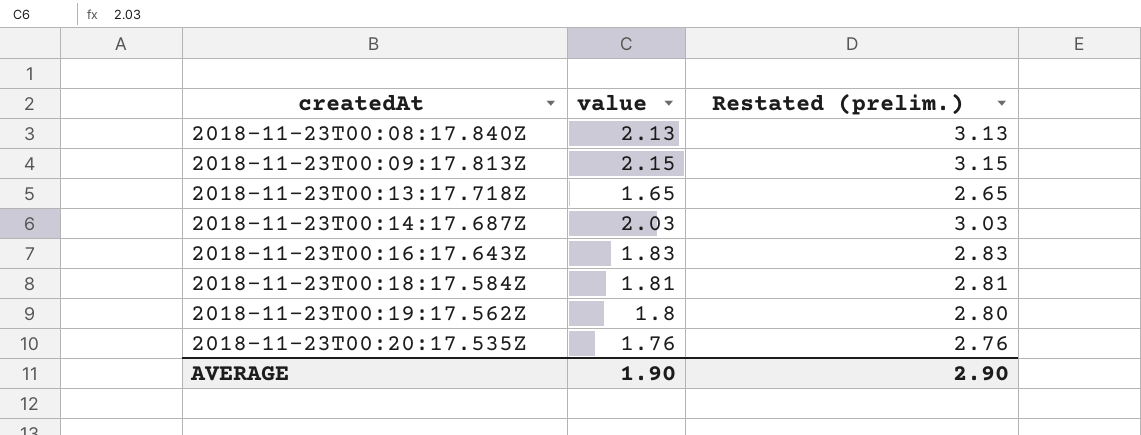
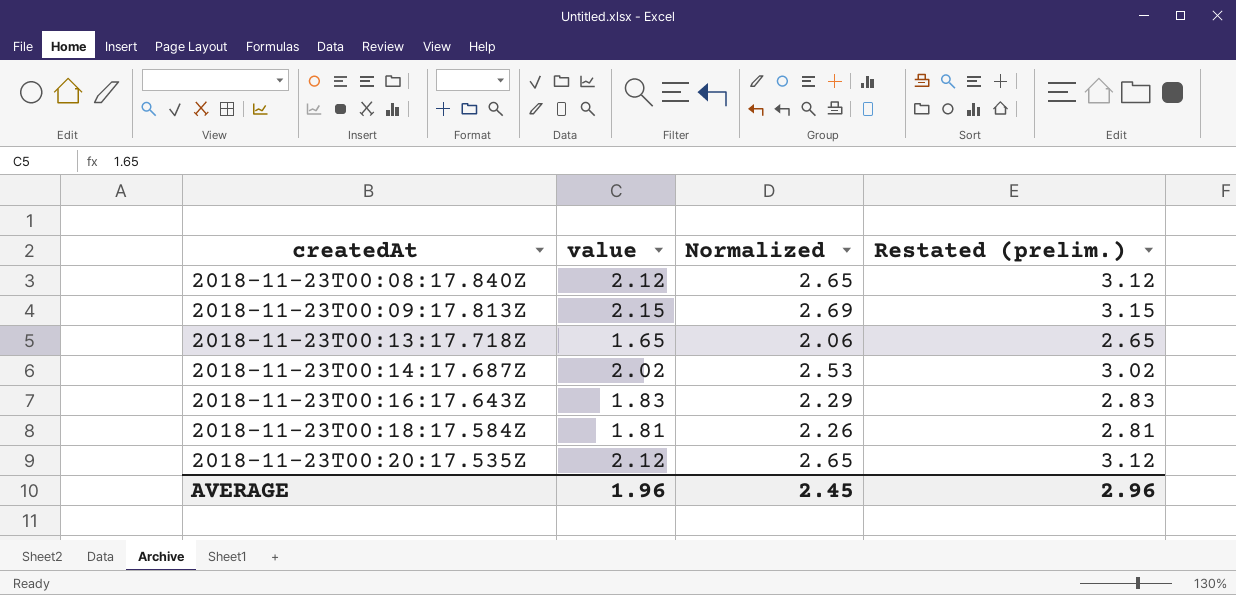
column Normalized | formula: none -> [value] * 1.25
row 2018-11-23T00:19:17.562Z: 1.8 | 2.80 -> none
2018-11-23T00:08:17.840Z | value: 2.13 -> 2.12
2018-11-23T00:08:17.840Z | Restated (prelim.): 3.13 -> 3.12
2018-11-23T00:14:17.687Z | value: 2.03 -> 2.02
2018-11-23T00:14:17.687Z | Restated (prelim.): 3.03 -> 3.02
2018-11-23T00:20:17.535Z | value: 1.76 -> 2.12
2018-11-23T00:20:17.535Z | Restated (prelim.): 2.76 -> 3.12
AVERAGE | value: 1.90 -> 1.96
AVERAGE | Restated (prelim.): 2.90 -> 2.96

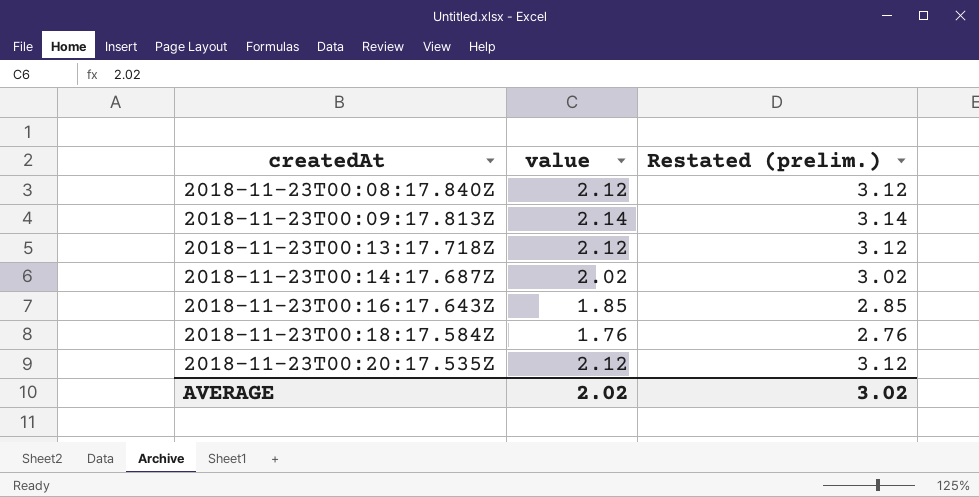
column Normalized | formula: [value] * 1.25 -> none
2018-11-23T00:09:17.813Z | value: 2.15 -> 2.14
2018-11-23T00:09:17.813Z | Restated (prelim.): 3.15 -> 3.14
2018-11-23T00:13:17.718Z | value: 1.65 -> 2.12
2018-11-23T00:13:17.718Z | Restated (prelim.): 2.65 -> 3.12
2018-11-23T00:16:17.643Z | value: 1.83 -> 1.85
2018-11-23T00:16:17.643Z | Restated (prelim.): 2.83 -> 2.85
2018-11-23T00:18:17.584Z | value: 1.81 -> 1.76
2018-11-23T00:18:17.584Z | Restated (prelim.): 2.81 -> 2.76
AVERAGE | value: 1.96 -> 2.02
AVERAGE | Restated (prelim.): 2.96 -> 3.02

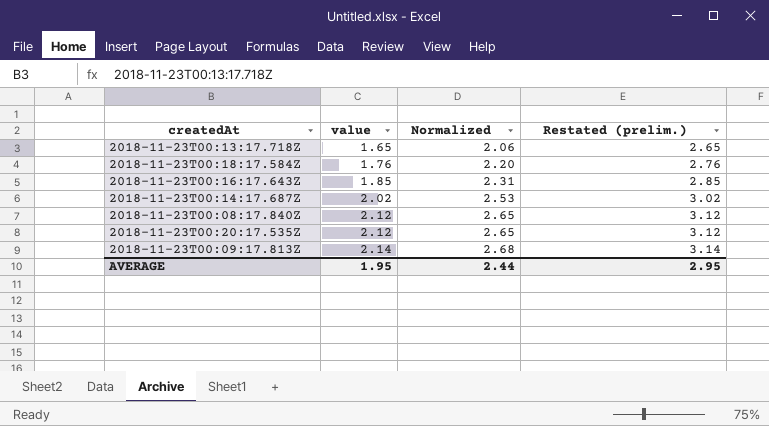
row order: createdAt ascending -> value ascending
column Normalized | formula: none -> [value] * 1.25
2018-11-23T00:13:17.718Z | value: 2.12 -> 1.65
2018-11-23T00:13:17.718Z | Restated (prelim.): 3.12 -> 2.65
AVERAGE | value: 2.02 -> 1.95
AVERAGE | Restated (prelim.): 3.02 -> 2.95

